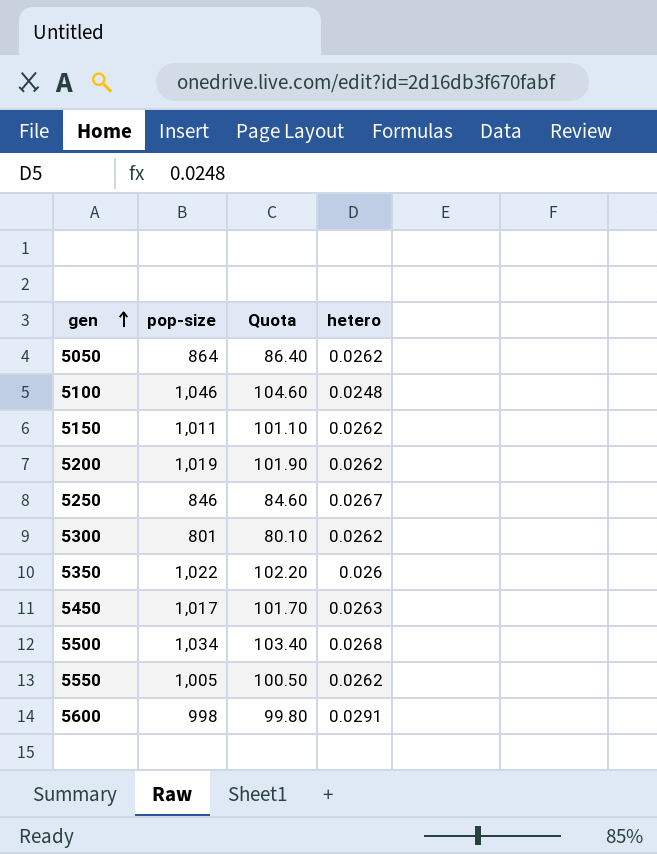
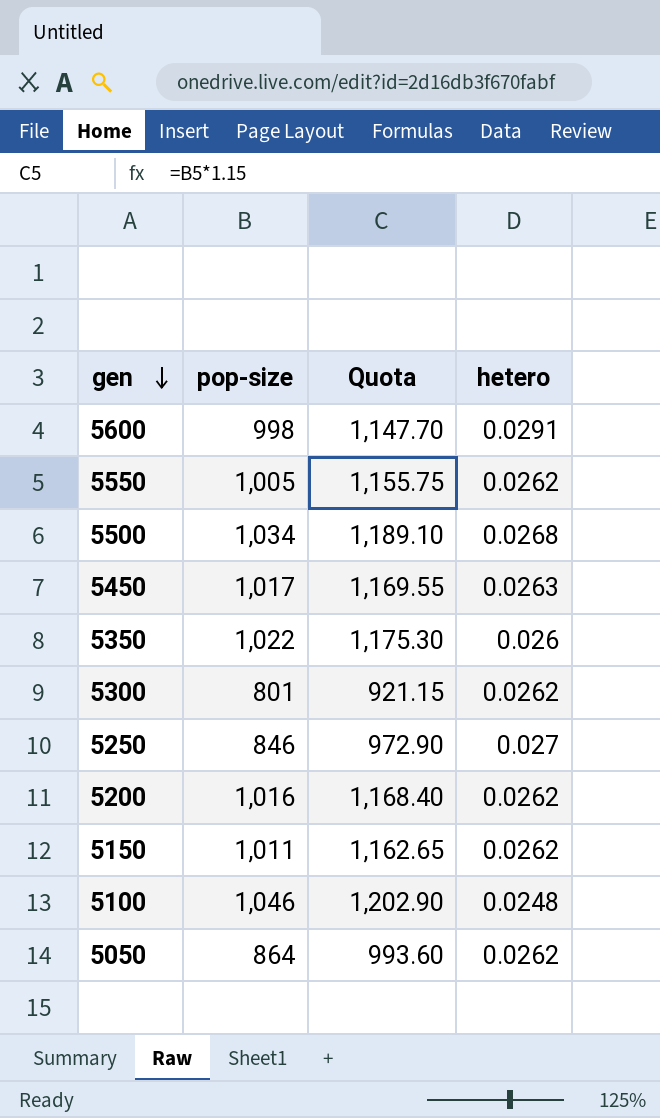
row order: gen ascending -> gen descending
column Quota | formula: [pop-size] * 0.1 -> [pop-size] * 1.15
5250 | hetero: 0.0267 -> 0.027
5200 | pop-size: 1,019 -> 1,016

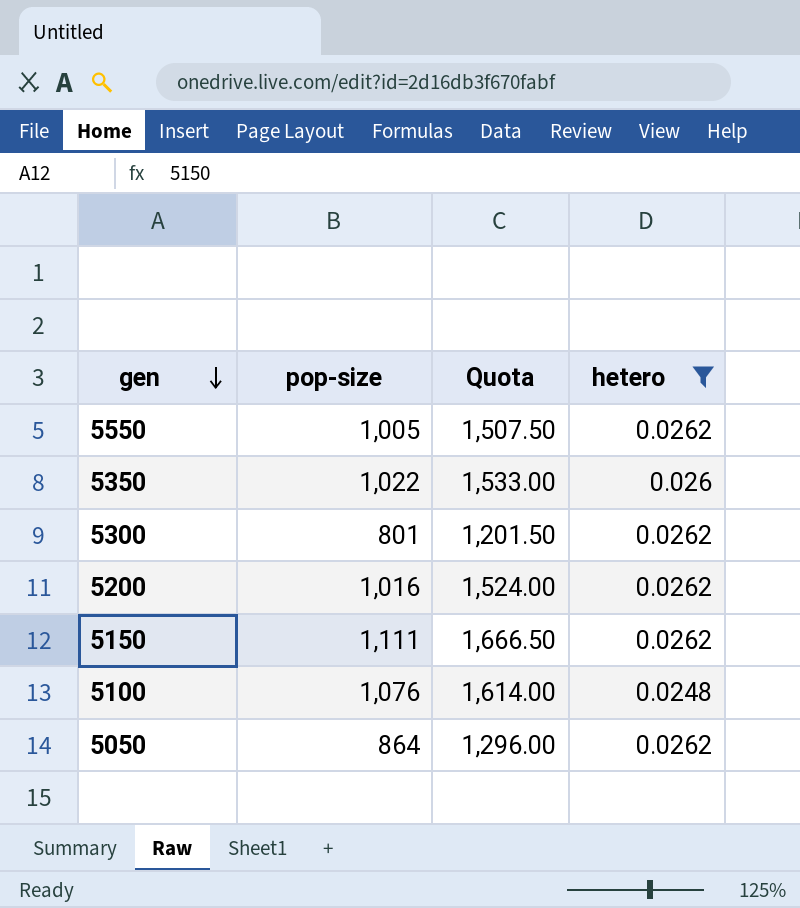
filter: none -> hetero <= 0.0262
column Quota | formula: [pop-size] * 1.15 -> [pop-size] * 1.5
5150 | pop-size: 1,011 -> 1,111
5100 | pop-size: 1,046 -> 1,076

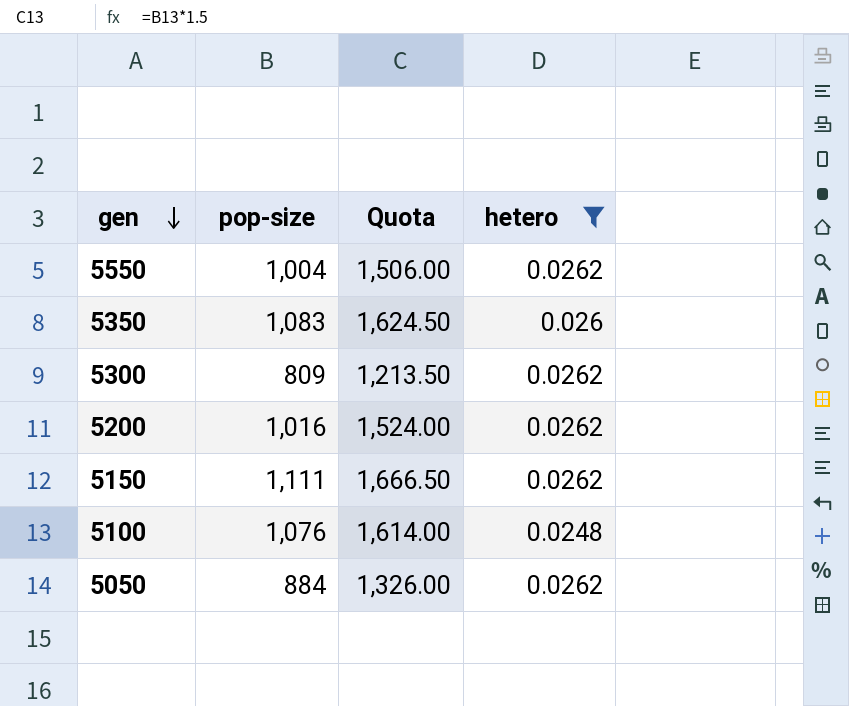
5550 | pop-size: 1,005 -> 1,004
5550 | Quota: 1,507.50 -> 1,506.00
5350 | pop-size: 1,022 -> 1,083
5350 | Quota: 1,533.00 -> 1,624.50
5300 | pop-size: 801 -> 809
5300 | Quota: 1,201.50 -> 1,213.50
5050 | pop-size: 864 -> 884
5050 | Quota: 1,296.00 -> 1,326.00

